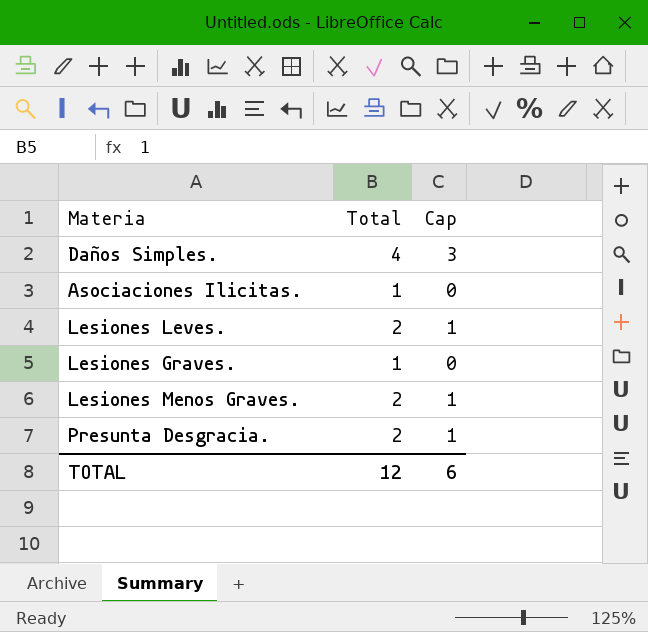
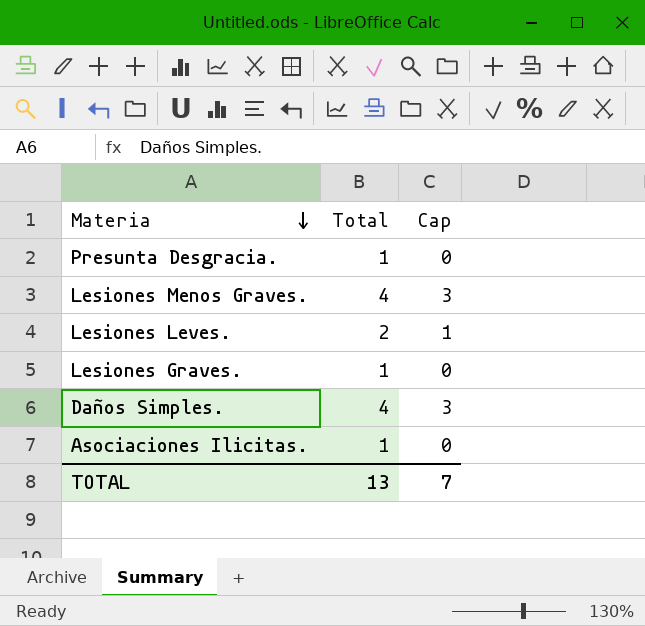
row order: none -> Materia descending
Presunta Desgracia. | Total: 2 -> 1
Presunta Desgracia. | Cap: 1 -> 0
Lesiones Menos Graves. | Total: 2 -> 4
Lesiones Menos Graves. | Cap: 1 -> 3
TOTAL | Total: 12 -> 13
TOTAL | Cap: 6 -> 7

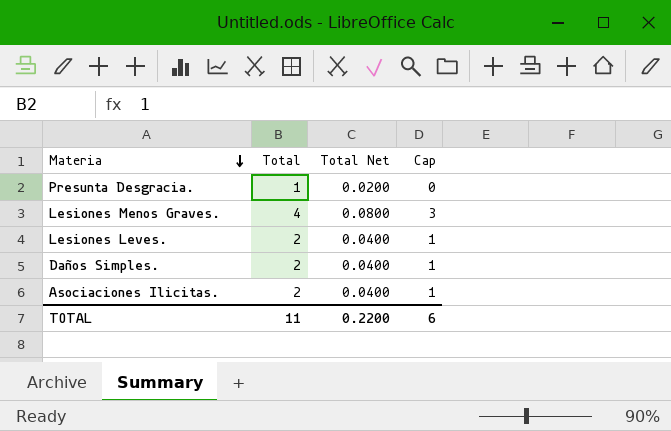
column Total Net | formula: none -> [Total] * 0.02
row Lesiones Graves.: 1 | 0 -> none
Daños Simples. | Total: 4 -> 2
Daños Simples. | Cap: 3 -> 1
Asociaciones Ilicitas. | Total: 1 -> 2
Asociaciones Ilicitas. | Cap: 0 -> 1
TOTAL | Total: 13 -> 11
TOTAL | Cap: 7 -> 6

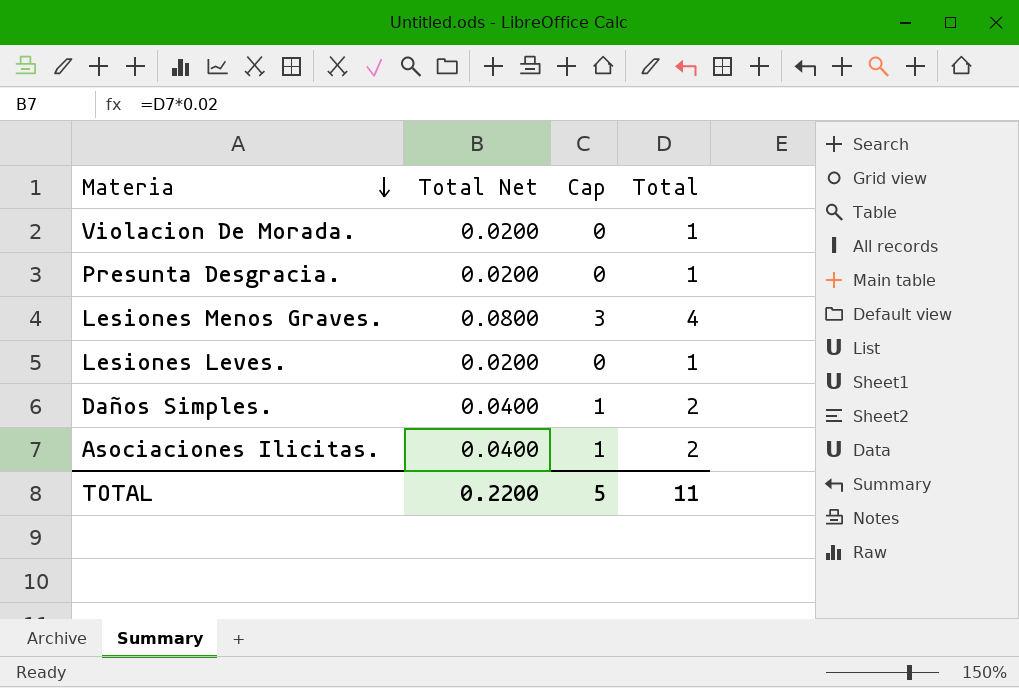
column Total | position: 2 -> 4
row Violacion De Morada.: none -> 0.0200 | 0 | 1
Lesiones Leves. | Total Net: 0.0400 -> 0.0200
Lesiones Leves. | Cap: 1 -> 0
Lesiones Leves. | Total: 2 -> 1
TOTAL | Cap: 6 -> 5

